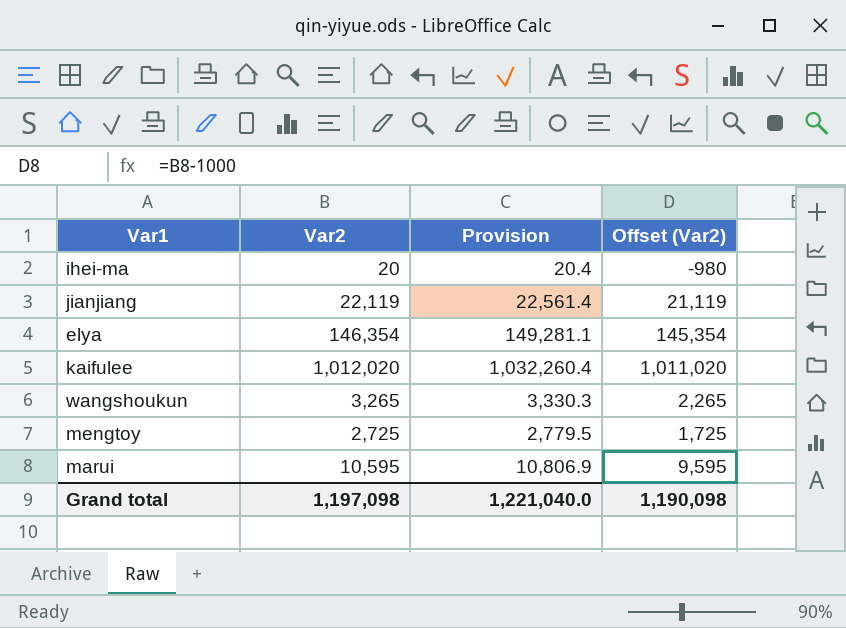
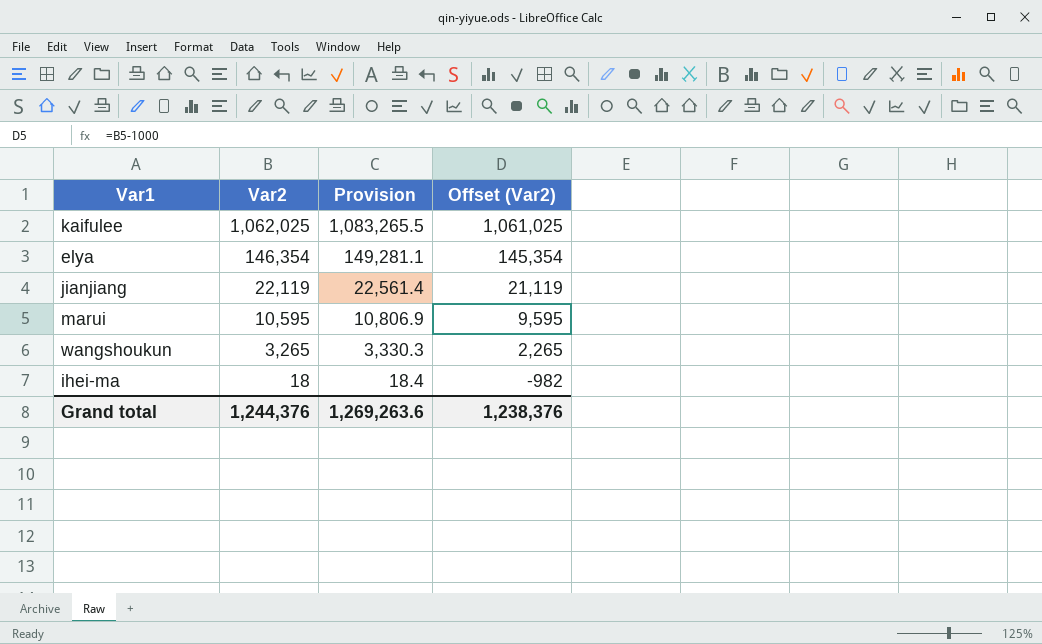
row order: none -> Var2 descending
row mengtoy: 2,725 | 2,779.5 | 1,725 -> none
kaifulee | Var2: 1,012,020 -> 1,062,025
kaifulee | Provision: 1,032,260.4 -> 1,083,265.5
kaifulee | Offset (Var2): 1,011,020 -> 1,061,025
ihei-ma | Var2: 20 -> 18
ihei-ma | Provision: 20.4 -> 18.4
ihei-ma | Offset (Var2): -980 -> -982
Grand total | Var2: 1,197,098 -> 1,244,376
Grand total | Provision: 1,221,040.0 -> 1,269,263.6
Grand total | Offset (Var2): 1,190,098 -> 1,238,376

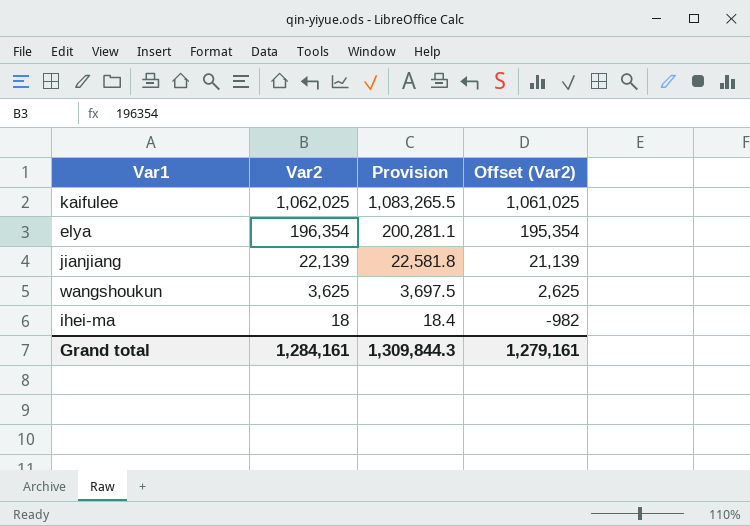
row marui: 10,595 | 10,806.9 | 9,595 -> none
elya | Var2: 146,354 -> 196,354
elya | Provision: 149,281.1 -> 200,281.1
elya | Offset (Var2): 145,354 -> 195,354
jianjiang | Var2: 22,119 -> 22,139
jianjiang | Provision: 22,561.4 -> 22,581.8
jianjiang | Offset (Var2): 21,119 -> 21,139
wangshoukun | Var2: 3,265 -> 3,625
wangshoukun | Provision: 3,330.3 -> 3,697.5
wangshoukun | Offset (Var2): 2,265 -> 2,625
Grand total | Var2: 1,244,376 -> 1,284,161
Grand total | Provision: 1,269,263.6 -> 1,309,844.3
Grand total | Offset (Var2): 1,238,376 -> 1,279,161

